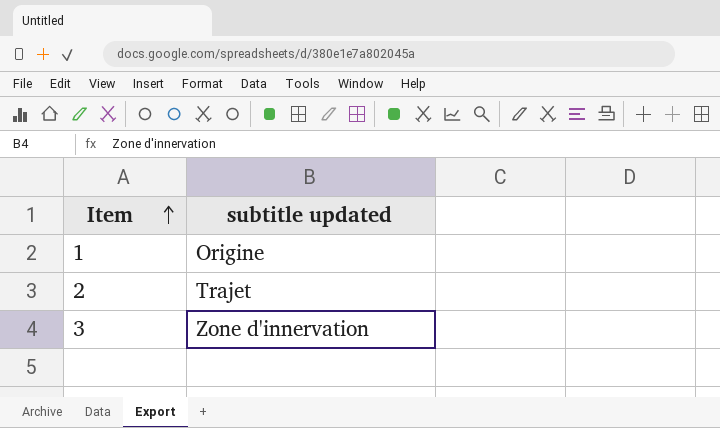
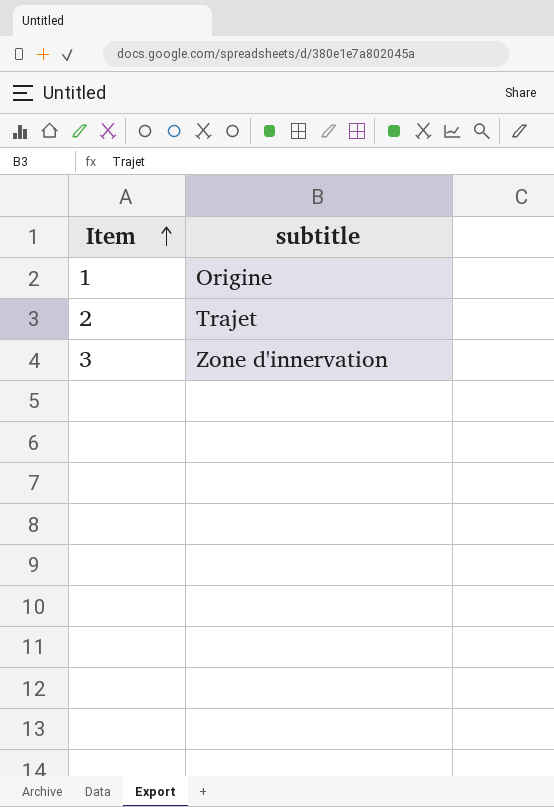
column name: subtitle updated -> subtitle

